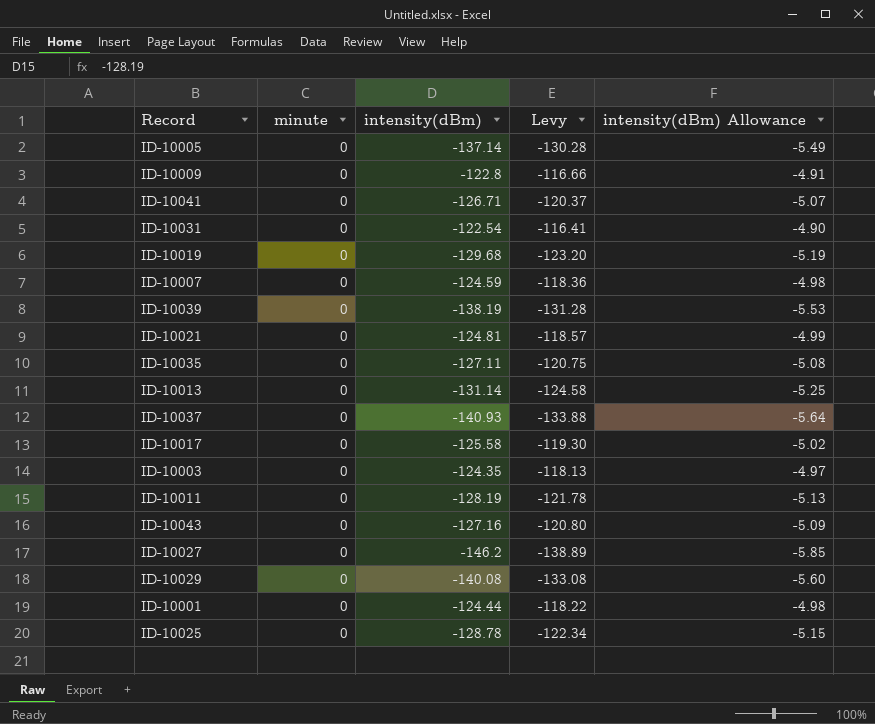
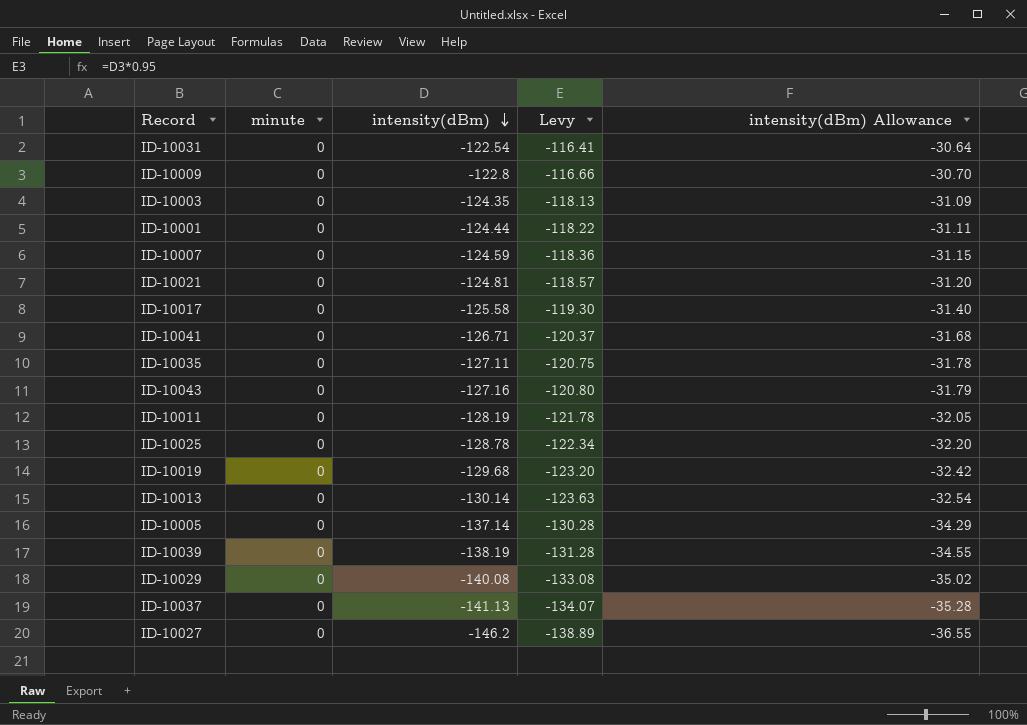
row order: none -> intensity(dBm) descending
column intensity(dBm) Allowance | formula: [intensity(dBm)] * 0.04 -> [intensity(dBm)] * 0.25
ID-10013 | intensity(dBm): -131.14 -> -130.14
ID-10013 | Levy: -124.58 -> -123.63
ID-10037 | intensity(dBm): -140.93 -> -141.13
ID-10037 | Levy: -133.88 -> -134.07

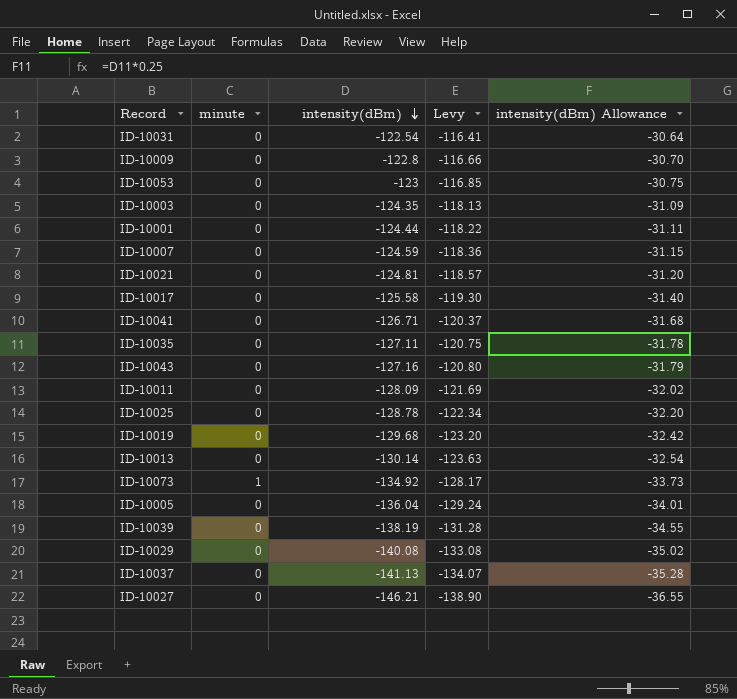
row ID-10053: none -> 0 | -123 | -116.85 | -30.75
ID-10011 | intensity(dBm): -128.19 -> -128.09
ID-10011 | Levy: -121.78 -> -121.69
ID-10011 | intensity(dBm) Allowance: -32.05 -> -32.02
row ID-10073: none -> 1 | -134.92 | -128.17 | -33.73
ID-10005 | intensity(dBm): -137.14 -> -136.04
ID-10005 | Levy: -130.28 -> -129.24
ID-10005 | intensity(dBm) Allowance: -34.29 -> -34.01
ID-10027 | intensity(dBm): -146.2 -> -146.21
ID-10027 | Levy: -138.89 -> -138.90

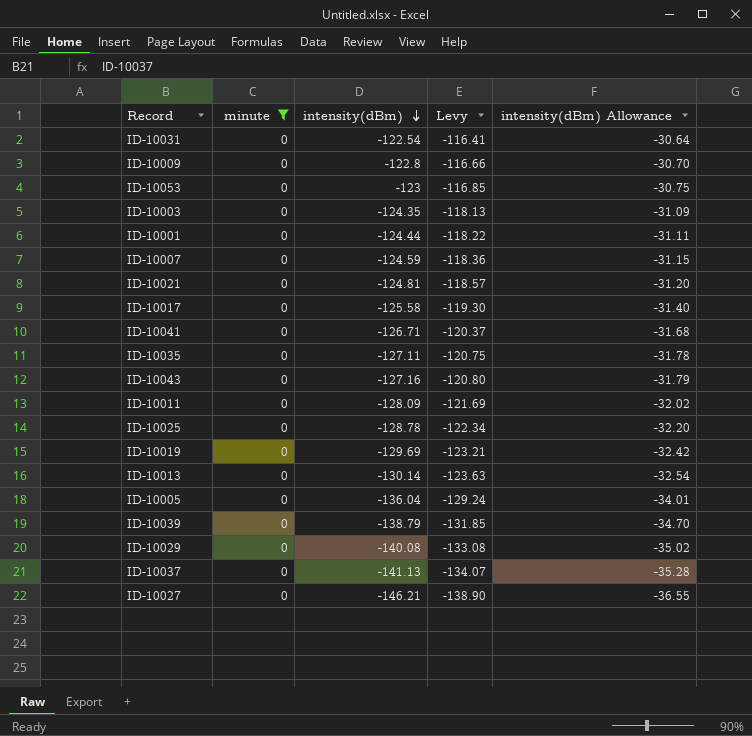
filter: none -> minute = 0
ID-10019 | intensity(dBm): -129.68 -> -129.69
ID-10019 | Levy: -123.20 -> -123.21
ID-10039 | intensity(dBm): -138.19 -> -138.79
ID-10039 | Levy: -131.28 -> -131.85
ID-10039 | intensity(dBm) Allowance: -34.55 -> -34.70

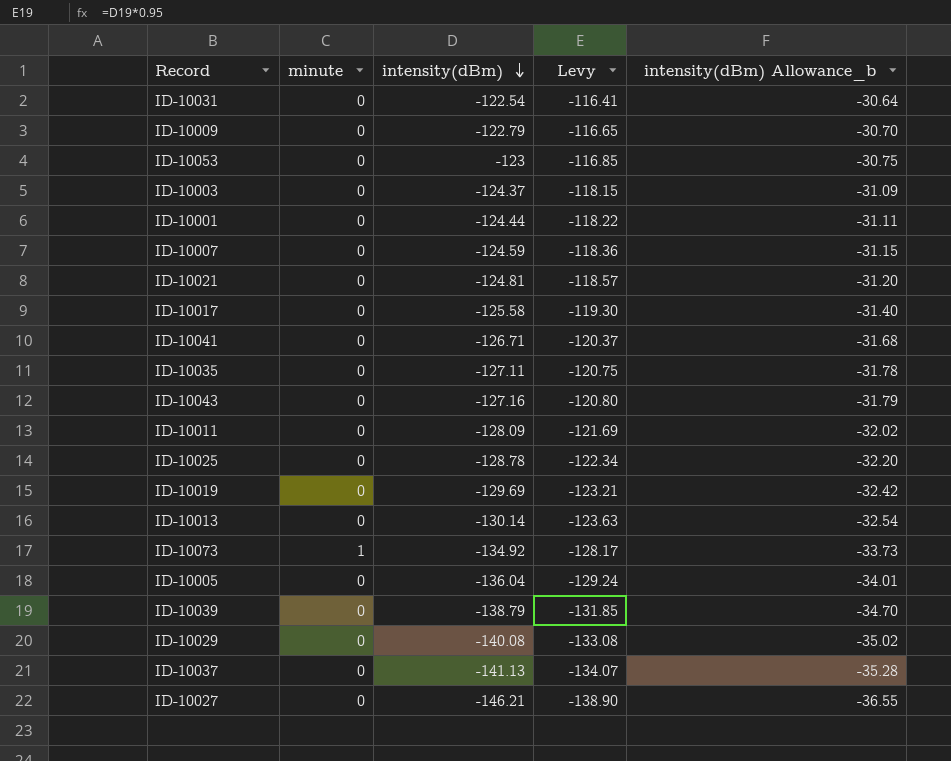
filter: minute = 0 -> none
column name: intensity(dBm) Allowance -> intensity(dBm) Allowance_b
ID-10009 | intensity(dBm): -122.8 -> -122.79
ID-10009 | Levy: -116.66 -> -116.65
ID-10003 | intensity(dBm): -124.35 -> -124.37
ID-10003 | Levy: -118.13 -> -118.15

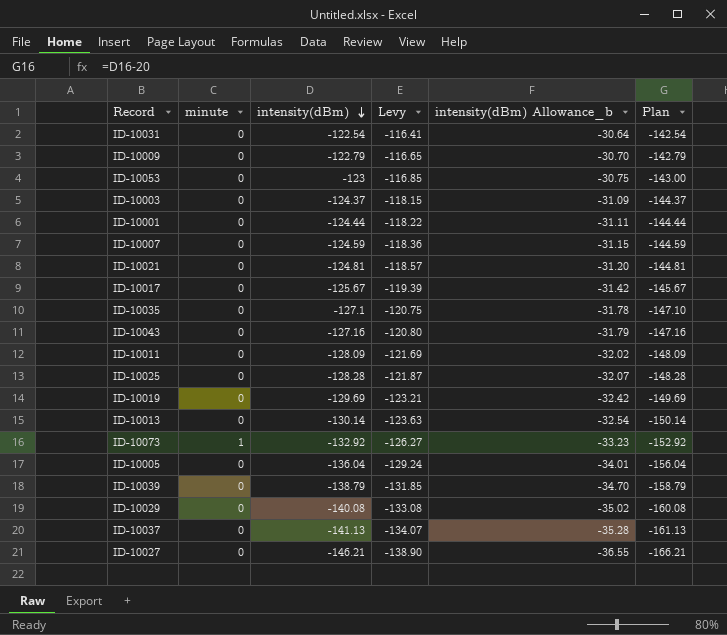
column Plan | formula: none -> [intensity(dBm)] - 20
row ID-10041: 0 | -126.71 | -120.37 | -31.68 -> none
ID-10017 | intensity(dBm): -125.58 -> -125.67
ID-10017 | Levy: -119.30 -> -119.39
ID-10017 | intensity(dBm) Allowance_b: -31.40 -> -31.42
ID-10035 | intensity(dBm): -127.11 -> -127.1
ID-10025 | intensity(dBm): -128.78 -> -128.28
ID-10025 | Levy: -122.34 -> -121.87
ID-10025 | intensity(dBm) Allowance_b: -32.20 -> -32.07
ID-10073 | intensity(dBm): -134.92 -> -132.92
ID-10073 | Levy: -128.17 -> -126.27
ID-10073 | intensity(dBm) Allowance_b: -33.73 -> -33.23

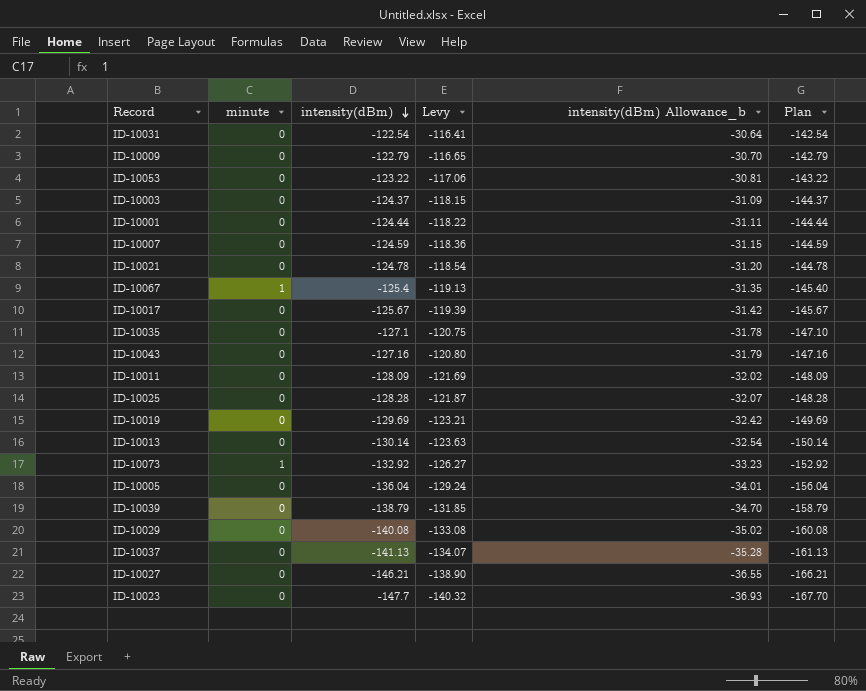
ID-10053 | intensity(dBm): -123 -> -123.22
ID-10053 | Levy: -116.85 -> -117.06
ID-10053 | intensity(dBm) Allowance_b: -30.75 -> -30.81
ID-10053 | Plan: -143.00 -> -143.22
ID-10021 | intensity(dBm): -124.81 -> -124.78
ID-10021 | Levy: -118.57 -> -118.54
ID-10021 | Plan: -144.81 -> -144.78
row ID-10067: none -> 1 | -125.4 | -119.13 | -31.35 | -145.40
row ID-10023: none -> 0 | -147.7 | -140.32 | -36.93 | -167.70

